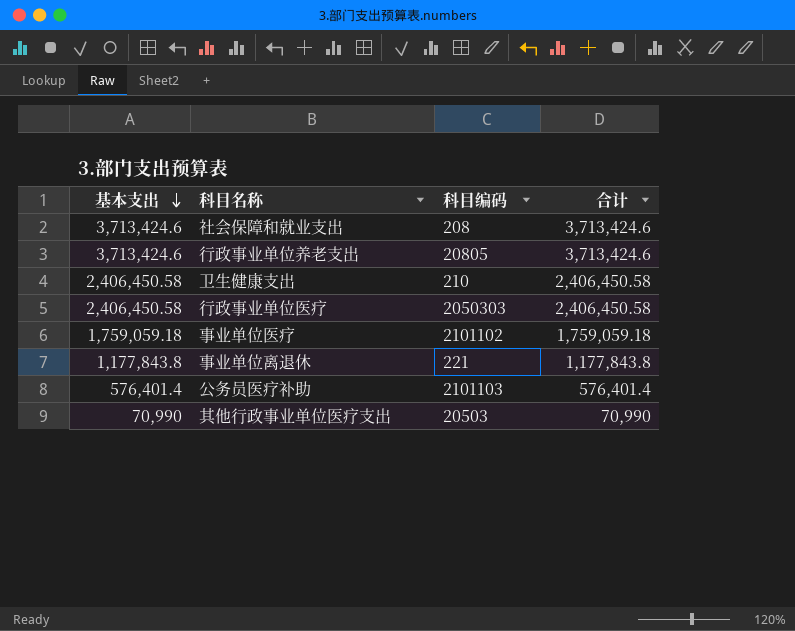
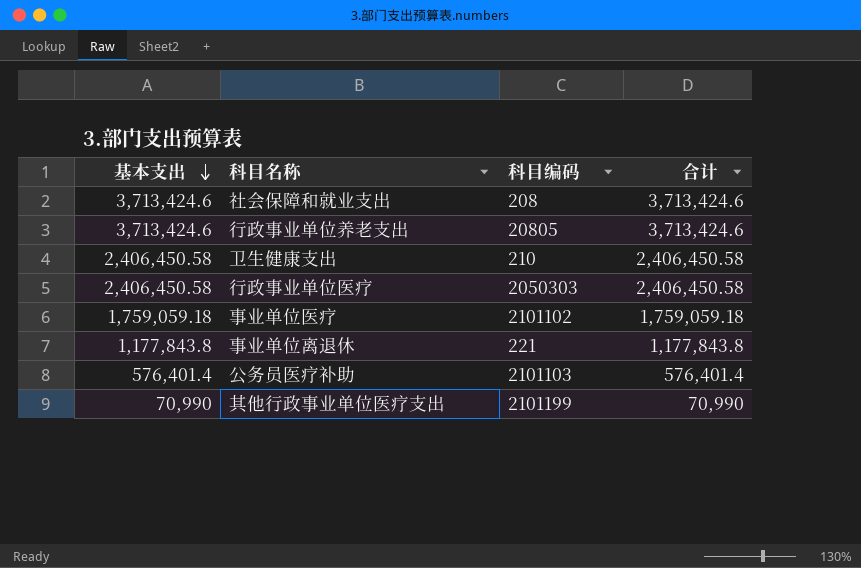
其他行政事业单位医疗支出 | 科目编码: 20503 -> 2101199

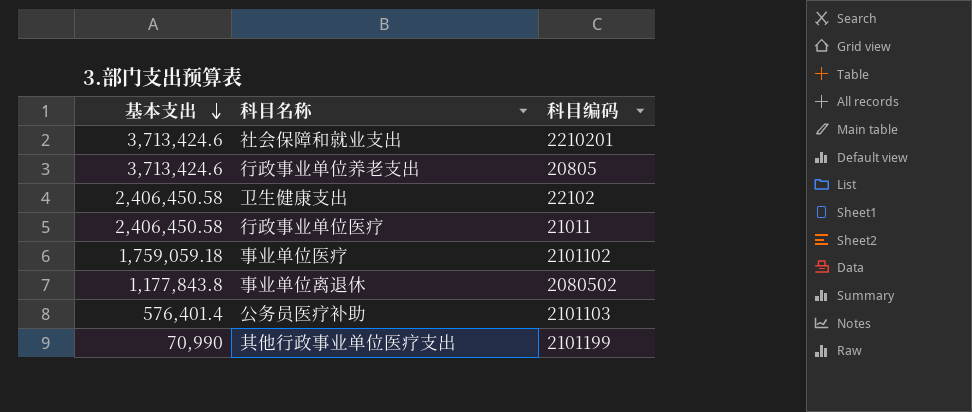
column 合计 | position: 4 -> none
社会保障和就业支出 | 科目编码: 208 -> 2210201
卫生健康支出 | 科目编码: 210 -> 22102
行政事业单位医疗 | 科目编码: 2050303 -> 21011
事业单位离退休 | 科目编码: 221 -> 2080502

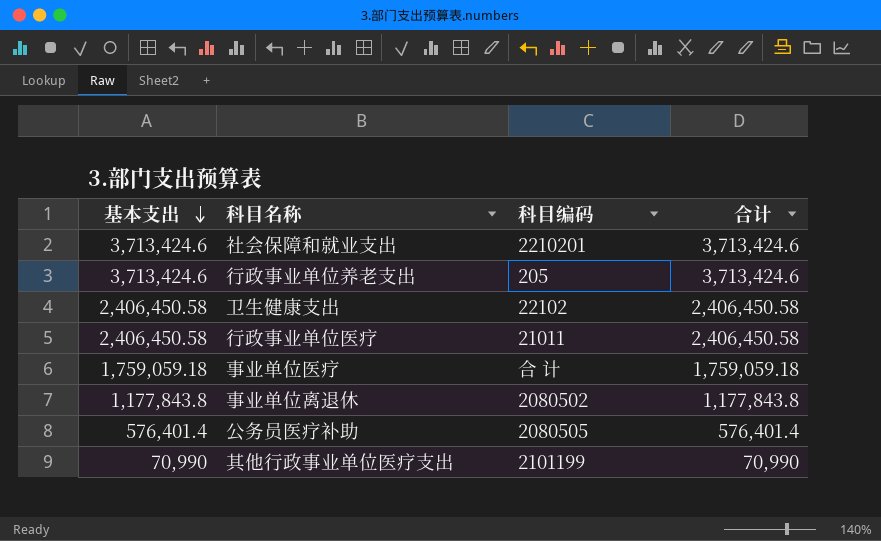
column 合计 | position: none -> 4
行政事业单位养老支出 | 科目编码: 20805 -> 205
事业单位医疗 | 科目编码: 2101102 -> 合 计
公务员医疗补助 | 科目编码: 2101103 -> 2080505

